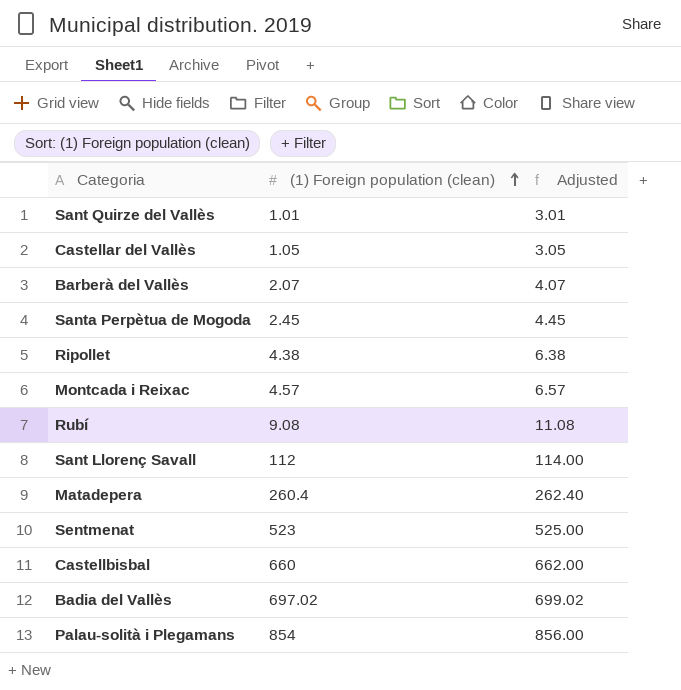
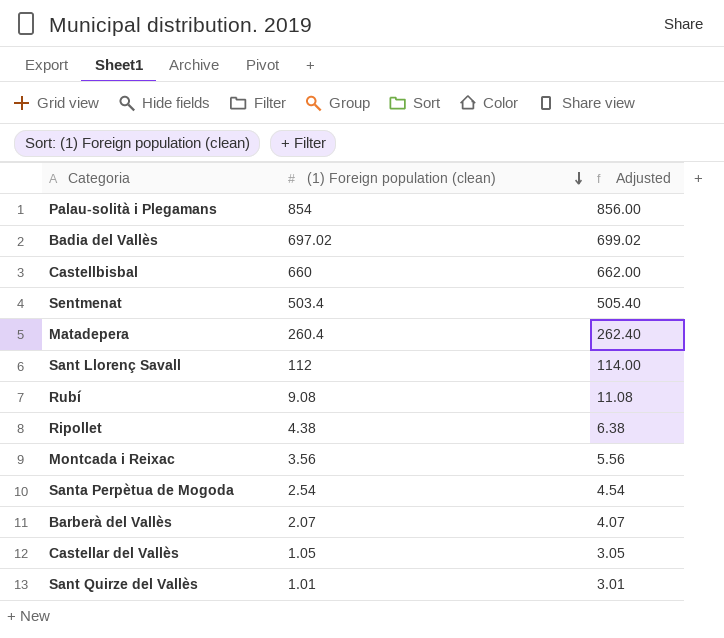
row order: (1) Foreign population (clean) ascending -> (1) Foreign population (clean) descending
Sentmenat | (1) Foreign population (clean): 523 -> 503.4
Sentmenat | Adjusted: 525.00 -> 505.40
Montcada i Reixac | (1) Foreign population (clean): 4.57 -> 3.56
Montcada i Reixac | Adjusted: 6.57 -> 5.56
Santa Perpètua de Mogoda | (1) Foreign population (clean): 2.45 -> 2.54
Santa Perpètua de Mogoda | Adjusted: 4.45 -> 4.54

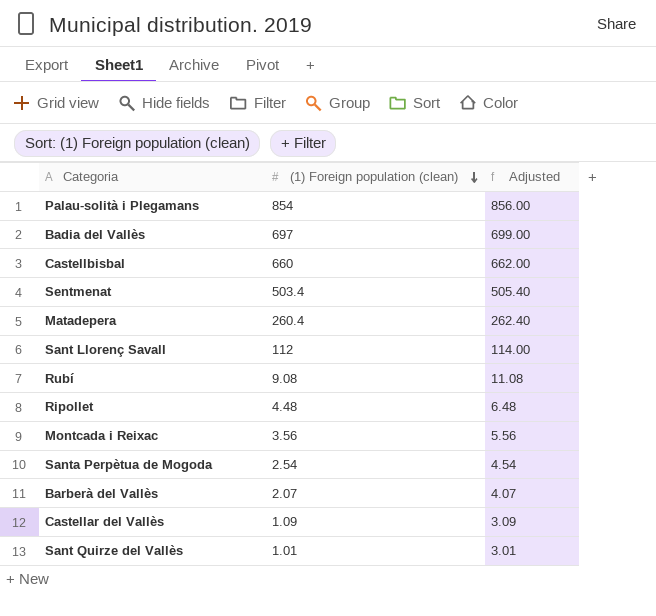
Badia del Vallès | (1) Foreign population (clean): 697.02 -> 697
Badia del Vallès | Adjusted: 699.02 -> 699.00
Ripollet | (1) Foreign population (clean): 4.38 -> 4.48
Ripollet | Adjusted: 6.38 -> 6.48
Castellar del Vallès | (1) Foreign population (clean): 1.05 -> 1.09
Castellar del Vallès | Adjusted: 3.05 -> 3.09

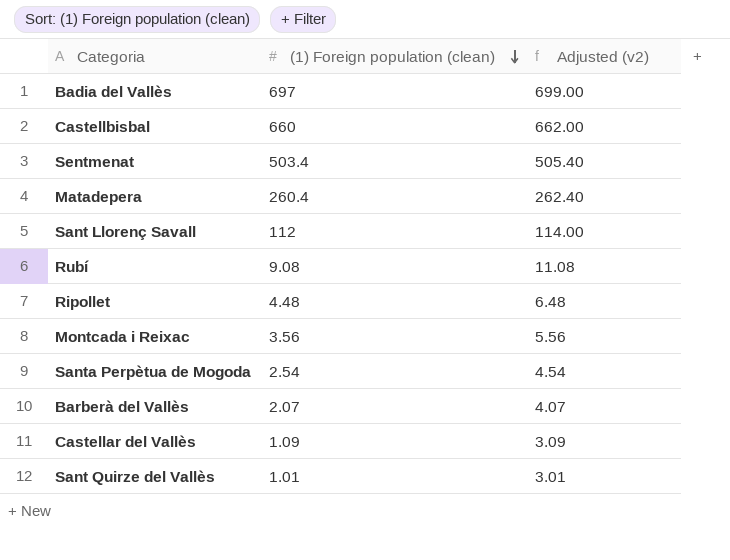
column name: Adjusted -> Adjusted (v2)
row Palau-solità i Plegamans: 854 | 856.00 -> none

